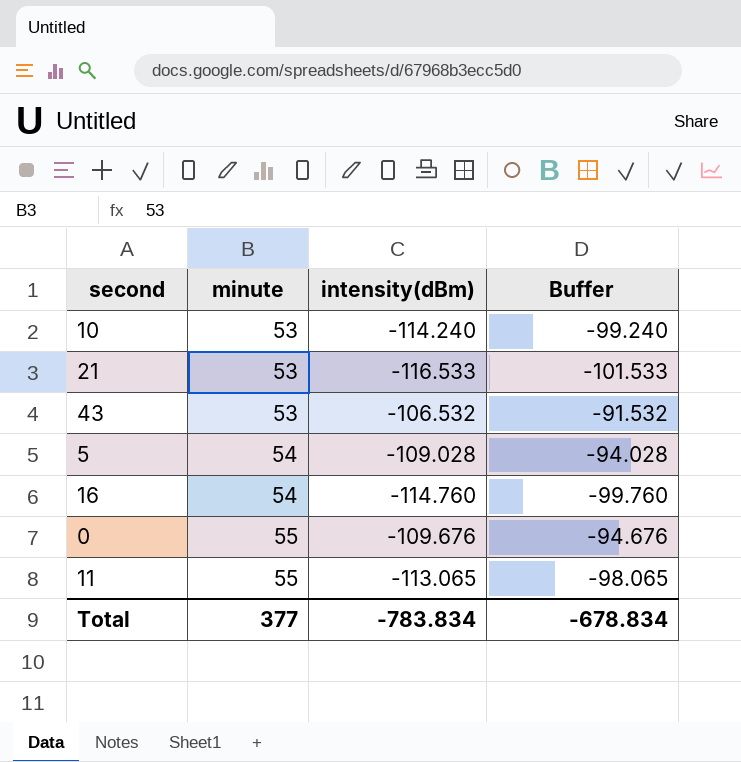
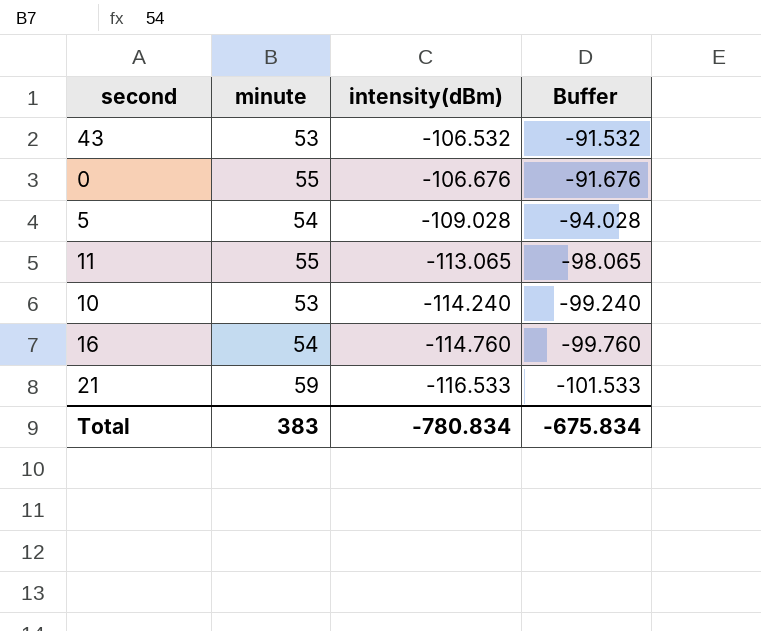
row order: minute ascending -> intensity(dBm) descending
0 | intensity(dBm): -109.676 -> -106.676
0 | Buffer: -94.676 -> -91.676
21 | minute: 53 -> 59
Total | minute: 377 -> 383
Total | intensity(dBm): -783.834 -> -780.834
Total | Buffer: -678.834 -> -675.834

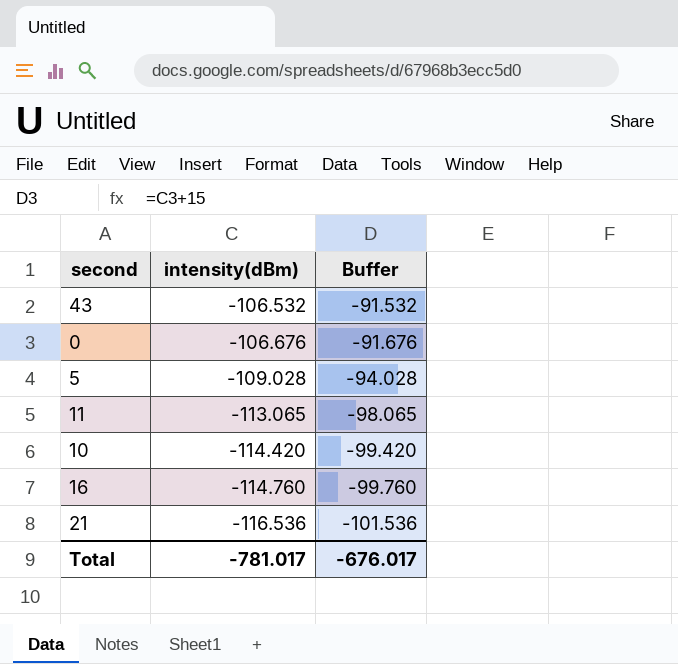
column minute | position: 2 -> none
10 | intensity(dBm): -114.240 -> -114.420
10 | Buffer: -99.240 -> -99.420
21 | intensity(dBm): -116.533 -> -116.536
21 | Buffer: -101.533 -> -101.536
Total | intensity(dBm): -780.834 -> -781.017
Total | Buffer: -675.834 -> -676.017

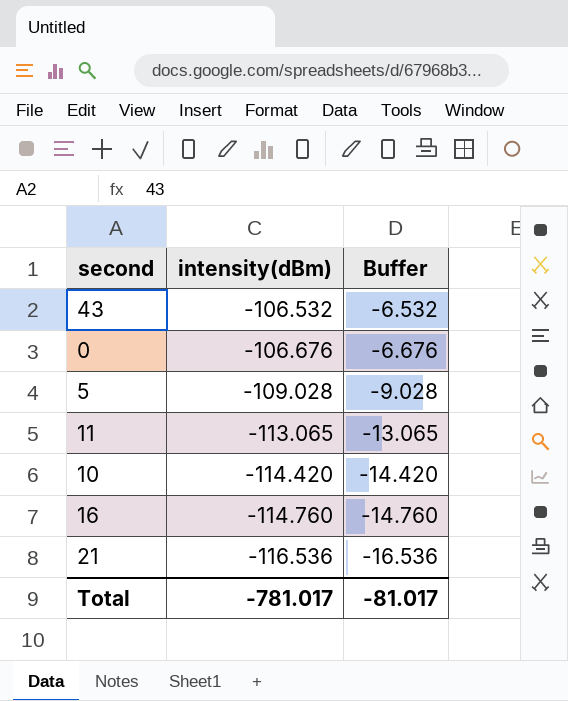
column Buffer | formula: [intensity(dBm)] + 15 -> [intensity(dBm)] + 100
Total | Buffer: -676.017 -> -81.017

